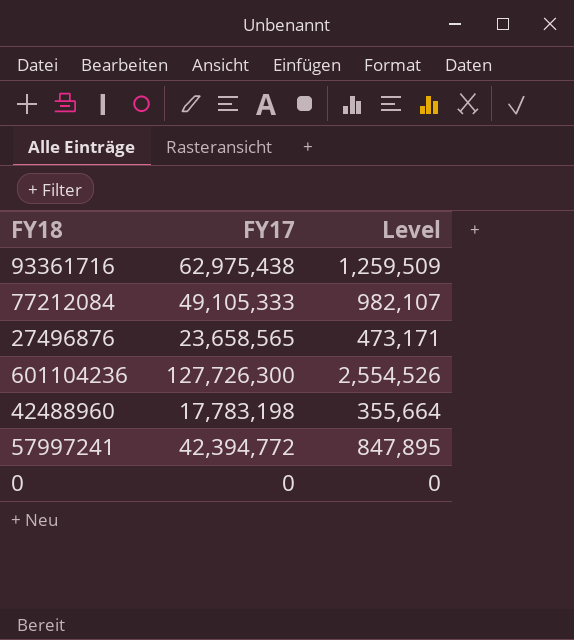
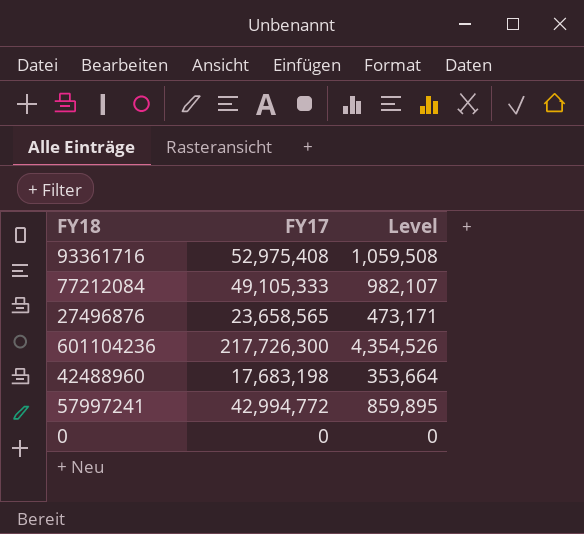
93361716 | FY17: 62,975,438 -> 52,975,408
93361716 | Level: 1,259,509 -> 1,059,508
601104236 | FY17: 127,726,300 -> 217,726,300
601104236 | Level: 2,554,526 -> 4,354,526
42488960 | FY17: 17,783,198 -> 17,683,198
42488960 | Level: 355,664 -> 353,664
57997241 | FY17: 42,394,772 -> 42,994,772
57997241 | Level: 847,895 -> 859,895

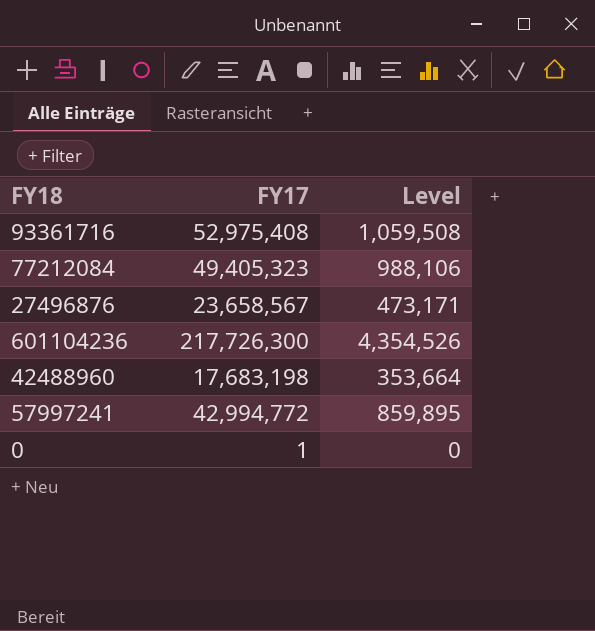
77212084 | FY17: 49,105,333 -> 49,405,323
77212084 | Level: 982,107 -> 988,106
27496876 | FY17: 23,658,565 -> 23,658,567
0 | FY17: 0 -> 1

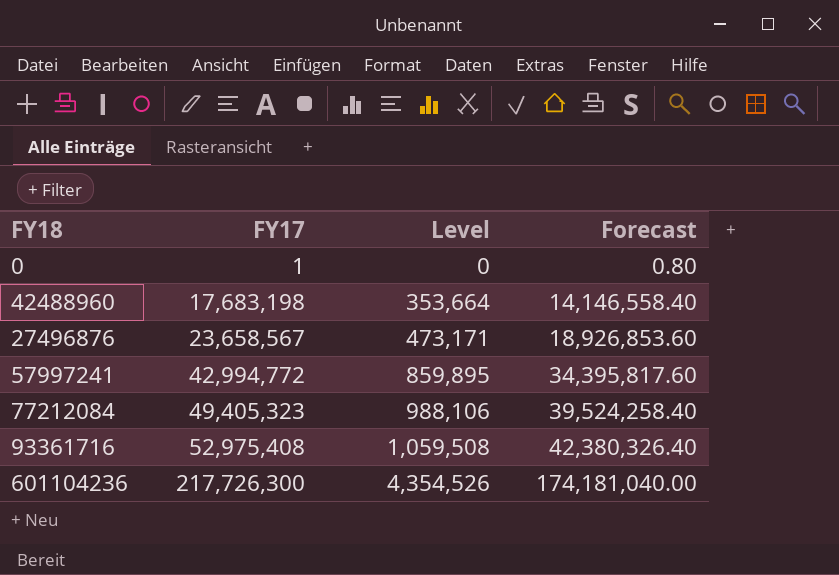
row order: none -> FY17 ascending
column Forecast | formula: none -> [FY17] * 0.8

